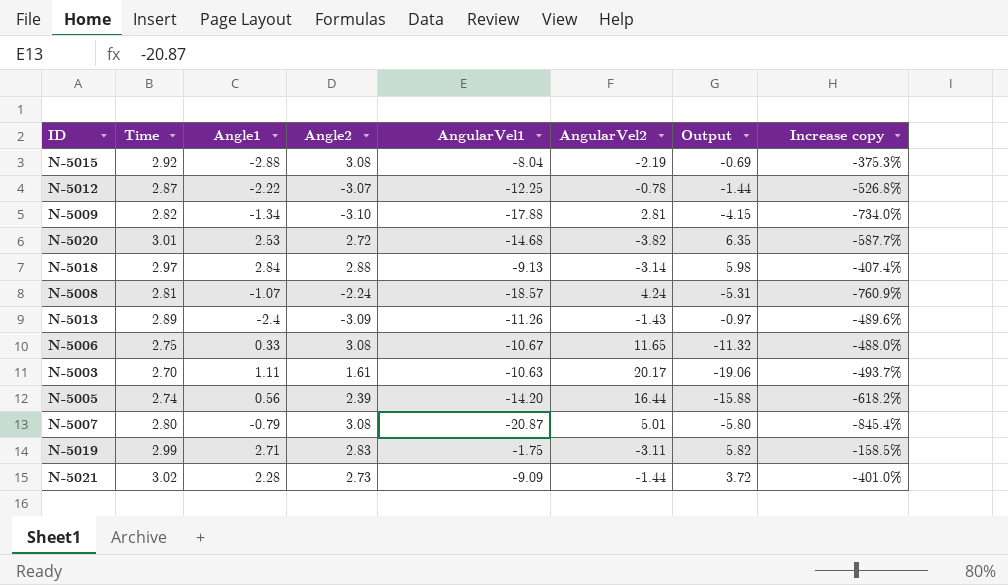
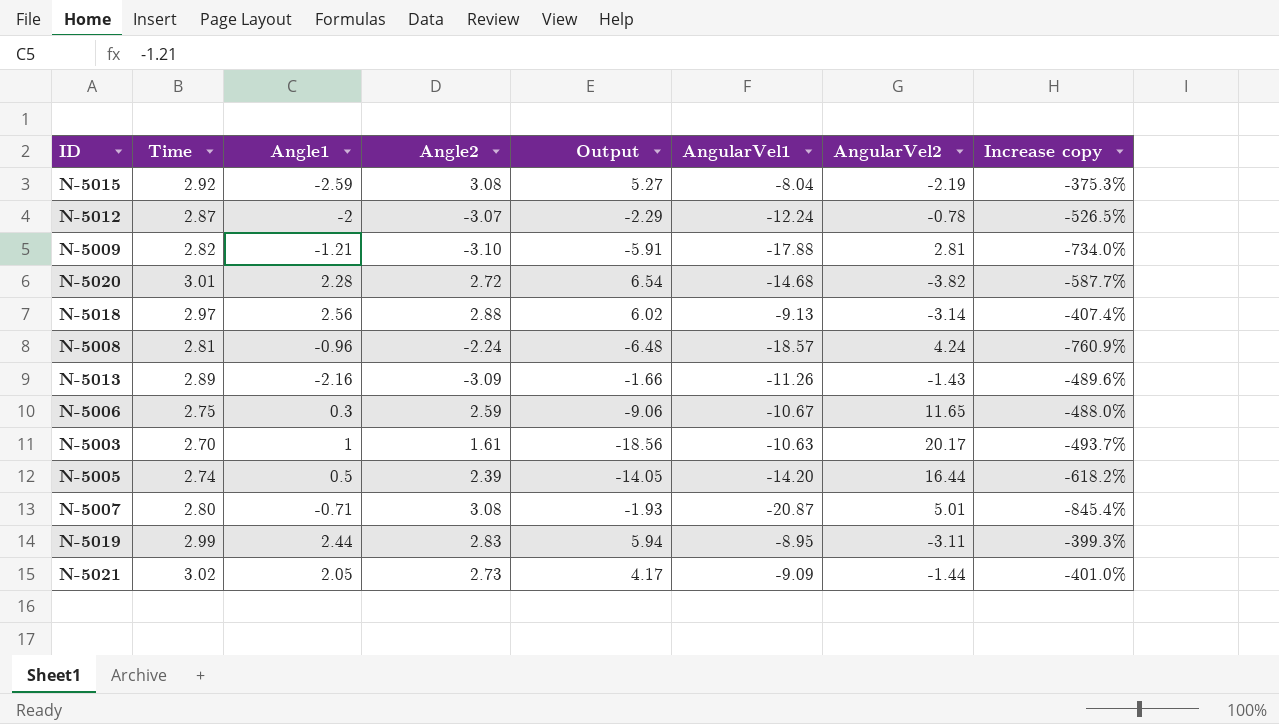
column Output | formula: [Angle1] - [AngularVel2] -> [Angle2] - [AngularVel2]
column Output | position: 7 -> 5
N-5015 | Angle1: -2.88 -> -2.59
N-5012 | Angle1: -2.22 -> -2
N-5012 | AngularVel1: -12.25 -> -12.24
N-5012 | Increase copy: -526.8% -> -526.5%
N-5009 | Angle1: -1.34 -> -1.21
N-5020 | Angle1: 2.53 -> 2.28
N-5018 | Angle1: 2.84 -> 2.56
N-5008 | Angle1: -1.07 -> -0.96
N-5013 | Angle1: -2.4 -> -2.16
N-5006 | Angle1: 0.33 -> 0.3
N-5006 | Angle2: 3.08 -> 2.59
N-5003 | Angle1: 1.11 -> 1
N-5005 | Angle1: 0.56 -> 0.5
N-5007 | Angle1: -0.79 -> -0.71
N-5019 | Angle1: 2.71 -> 2.44
N-5019 | AngularVel1: -1.75 -> -8.95
N-5019 | Increase copy: -158.5% -> -399.3%
N-5021 | Angle1: 2.28 -> 2.05

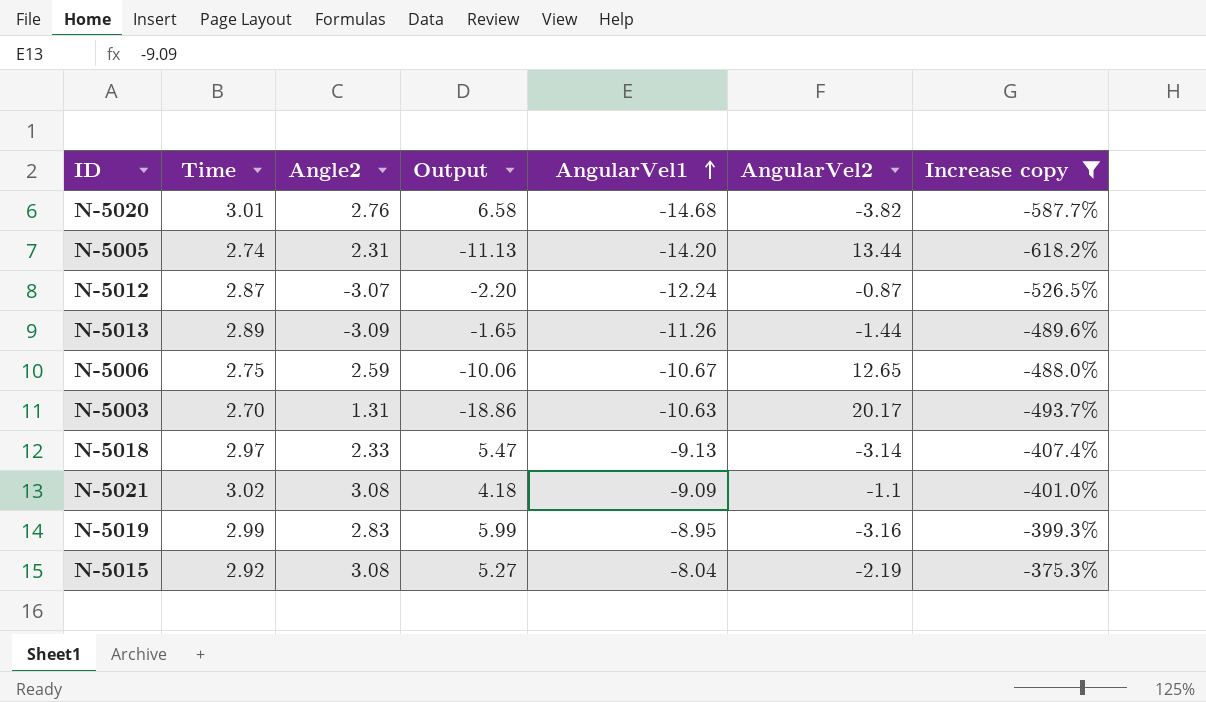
filter: none -> Increase copy >= -618.2%
row order: none -> AngularVel1 ascending
column Angle1 | position: 3 -> none
N-5020 | Angle2: 2.72 -> 2.76
N-5020 | Output: 6.54 -> 6.58
N-5005 | Angle2: 2.39 -> 2.31
N-5005 | Output: -14.05 -> -11.13
N-5005 | AngularVel2: 16.44 -> 13.44
N-5012 | Output: -2.29 -> -2.20
N-5012 | AngularVel2: -0.78 -> -0.87
N-5013 | Output: -1.66 -> -1.65
N-5013 | AngularVel2: -1.43 -> -1.44
N-5006 | Output: -9.06 -> -10.06
N-5006 | AngularVel2: 11.65 -> 12.65
N-5003 | Angle2: 1.61 -> 1.31
N-5003 | Output: -18.56 -> -18.86
N-5018 | Angle2: 2.88 -> 2.33
N-5018 | Output: 6.02 -> 5.47
N-5021 | Angle2: 2.73 -> 3.08
N-5021 | Output: 4.17 -> 4.18
N-5021 | AngularVel2: -1.44 -> -1.1
N-5019 | Output: 5.94 -> 5.99
N-5019 | AngularVel2: -3.11 -> -3.16

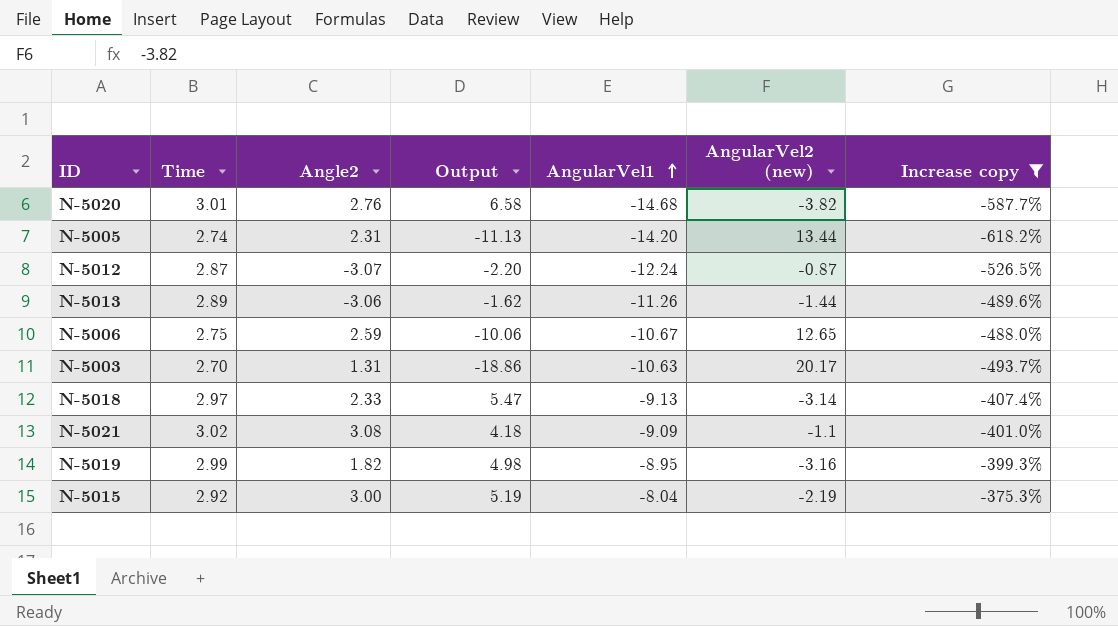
column name: AngularVel2 -> AngularVel2 (new)
N-5013 | Angle2: -3.09 -> -3.06
N-5013 | Output: -1.65 -> -1.62
N-5019 | Angle2: 2.83 -> 1.82
N-5019 | Output: 5.99 -> 4.98
N-5015 | Angle2: 3.08 -> 3.00
N-5015 | Output: 5.27 -> 5.19

